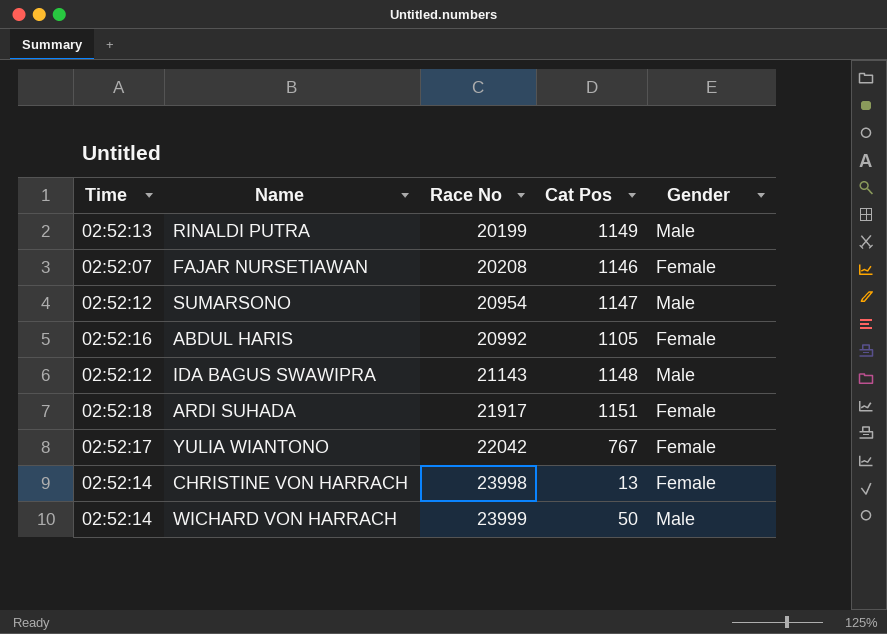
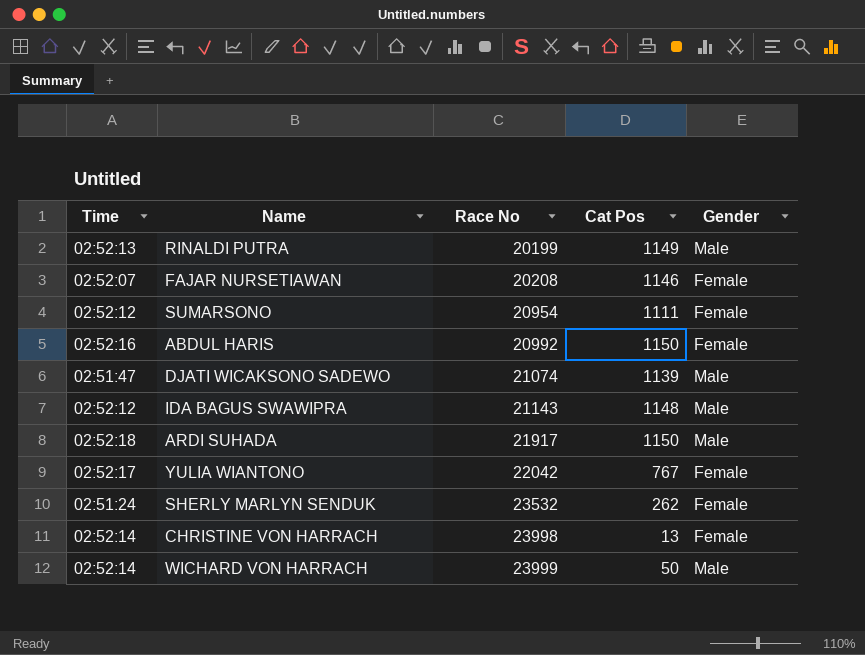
SUMARSONO | Cat Pos: 1147 -> 1111
SUMARSONO | Gender: Male -> Female
ABDUL HARIS | Cat Pos: 1105 -> 1150
row DJATI WICAKSONO SADEWO: none -> 02:51:47 | 21074 | 1139 | Male
ARDI SUHADA | Cat Pos: 1151 -> 1150
ARDI SUHADA | Gender: Female -> Male
row SHERLY MARLYN SENDUK: none -> 02:51:24 | 23532 | 262 | Female

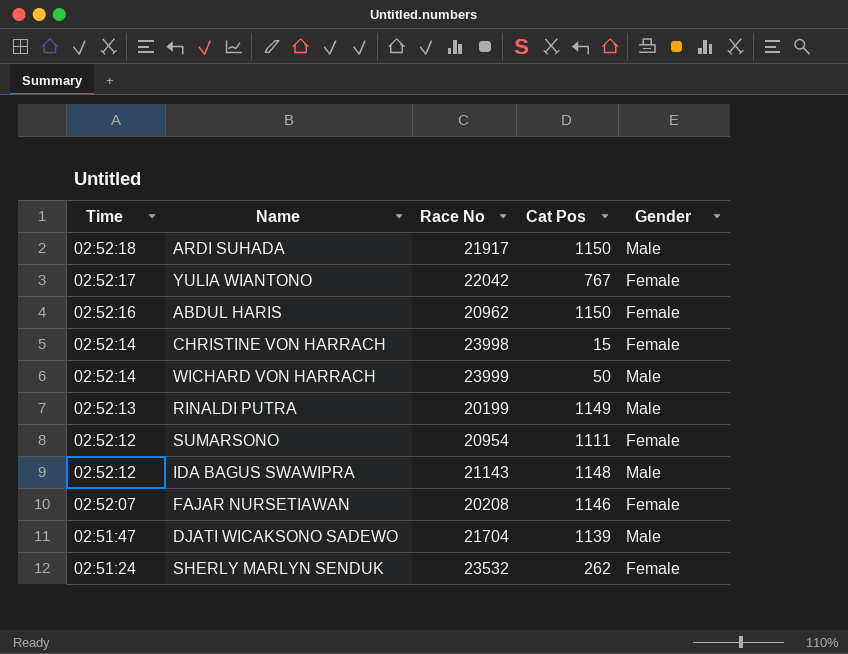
row order: Race No ascending -> Time descending
ABDUL HARIS | Race No: 20992 -> 20962
CHRISTINE VON HARRACH | Cat Pos: 13 -> 15
DJATI WICAKSONO SADEWO | Race No: 21074 -> 21704

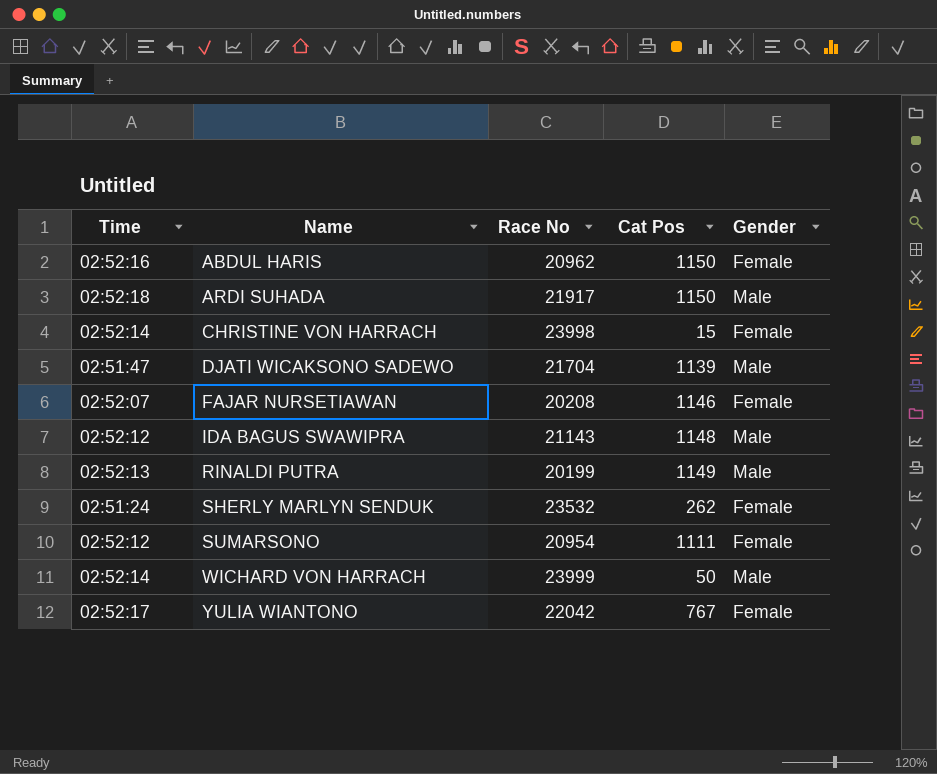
row order: Time descending -> Name ascending

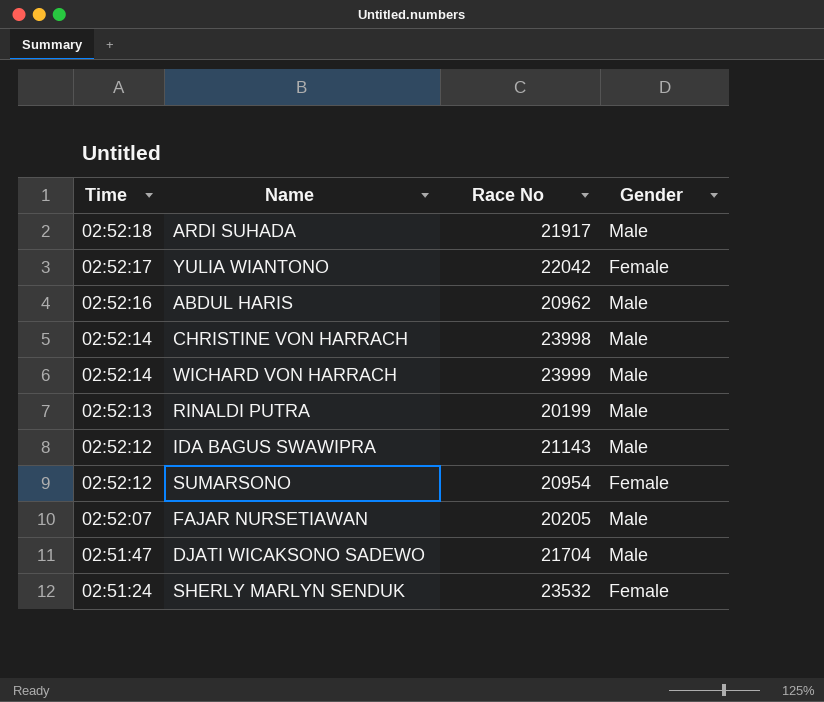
row order: Name ascending -> Time descending
column Cat Pos | position: 4 -> none
ABDUL HARIS | Gender: Female -> Male
CHRISTINE VON HARRACH | Gender: Female -> Male
FAJAR NURSETIAWAN | Race No: 20208 -> 20205
FAJAR NURSETIAWAN | Gender: Female -> Male

